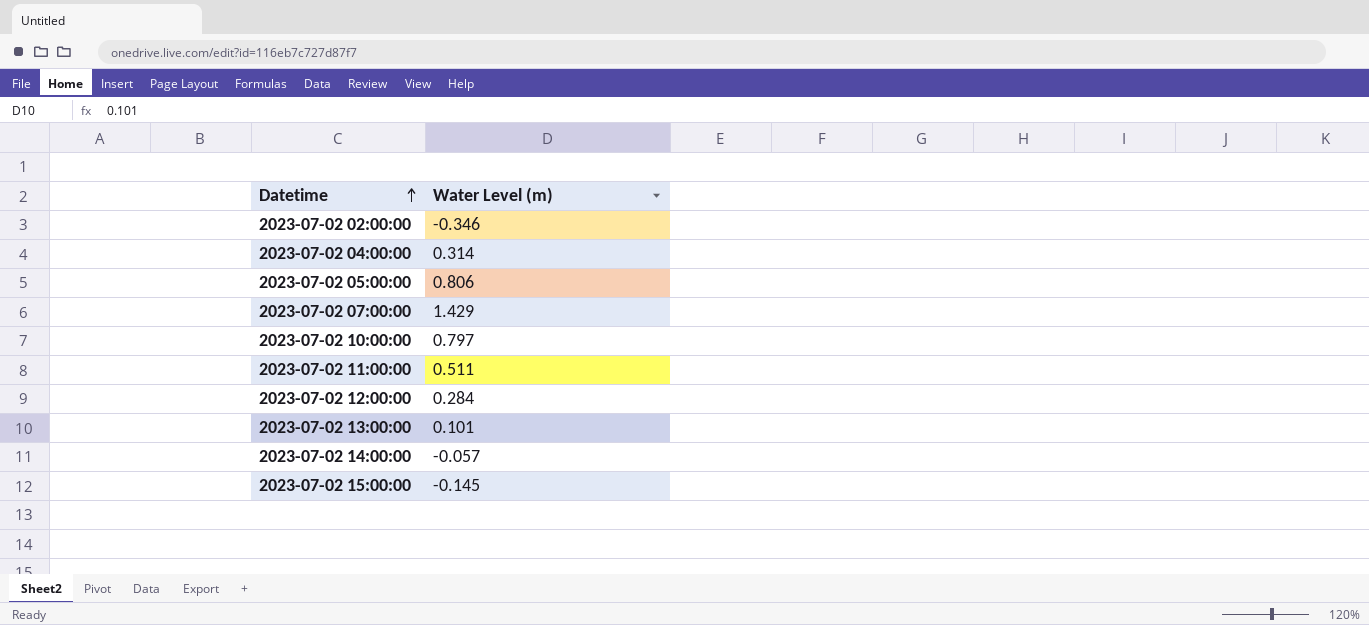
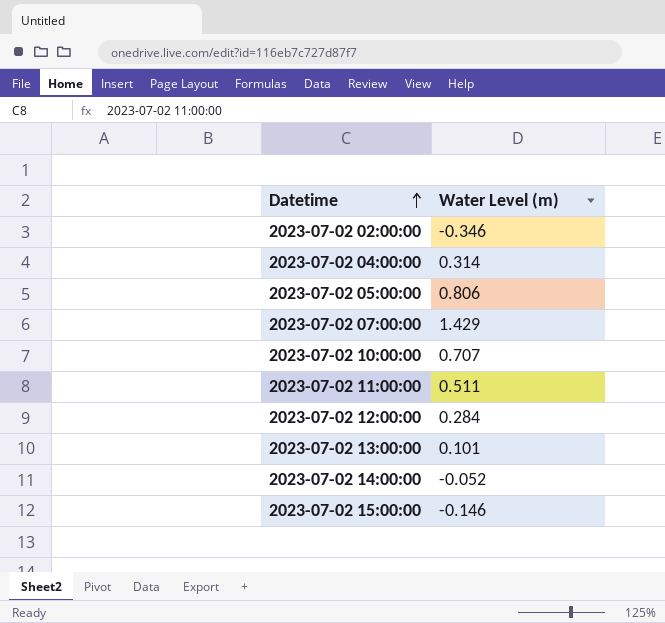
2023-07-02 10:00:00 | Water Level (m): 0.797 -> 0.707
2023-07-02 14:00:00 | Water Level (m): -0.057 -> -0.052
2023-07-02 15:00:00 | Water Level (m): -0.145 -> -0.146

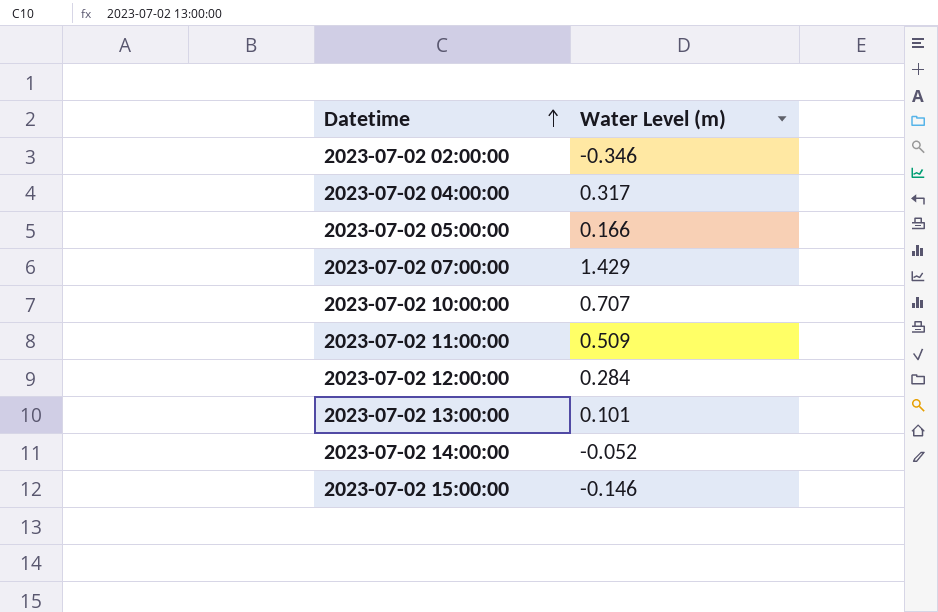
2023-07-02 04:00:00 | Water Level (m): 0.314 -> 0.317
2023-07-02 05:00:00 | Water Level (m): 0.806 -> 0.166
2023-07-02 11:00:00 | Water Level (m): 0.511 -> 0.509

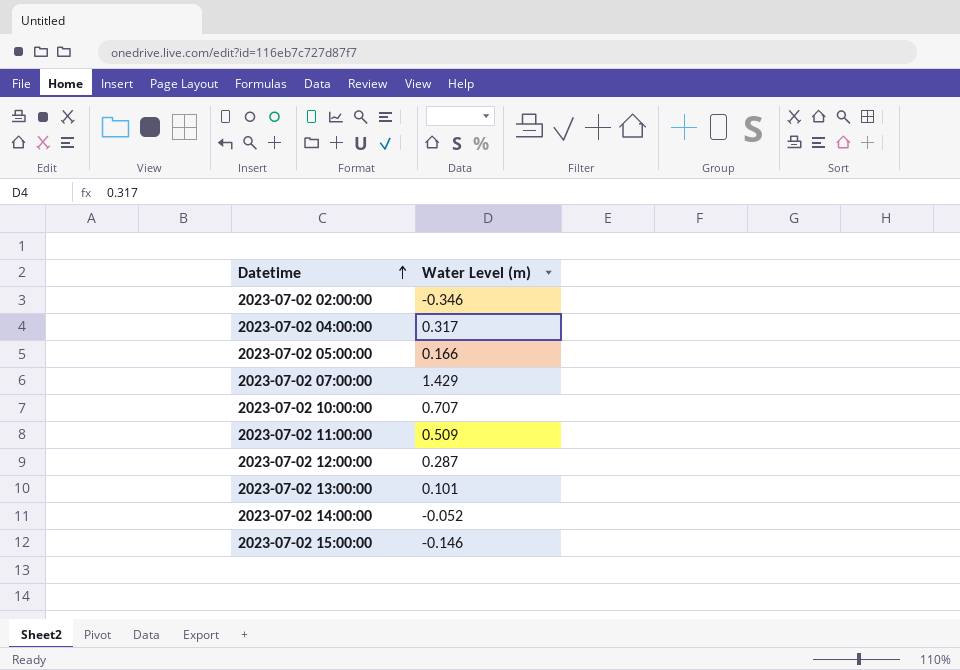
2023-07-02 12:00:00 | Water Level (m): 0.284 -> 0.287

